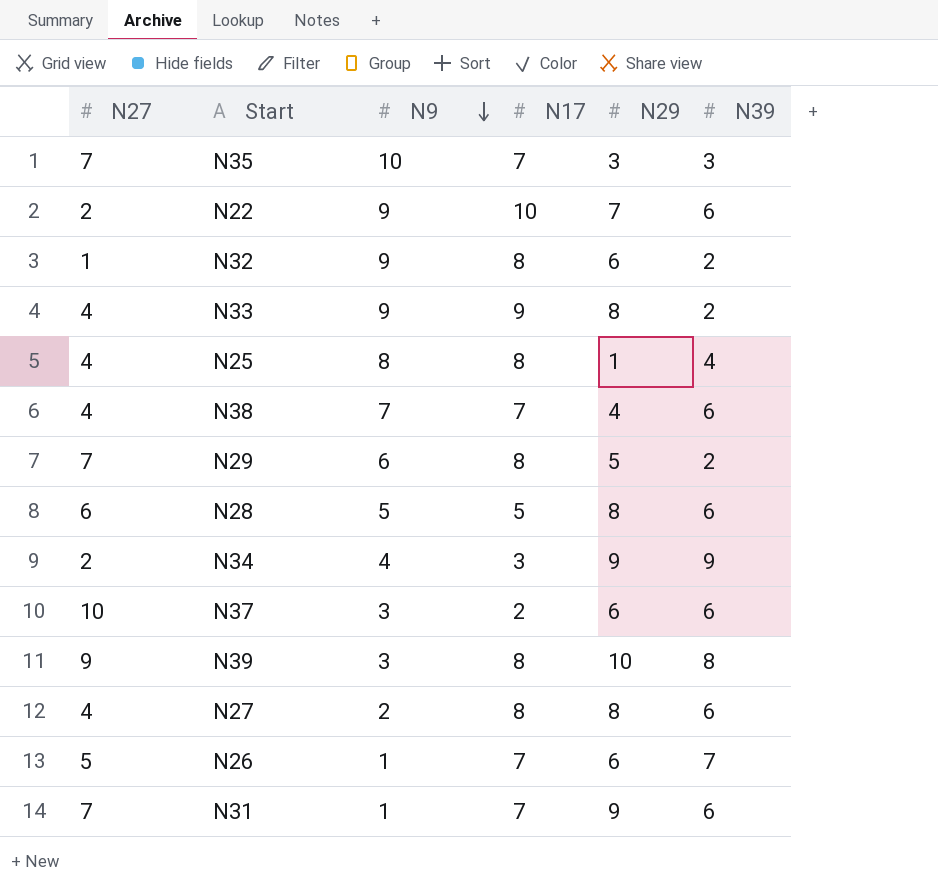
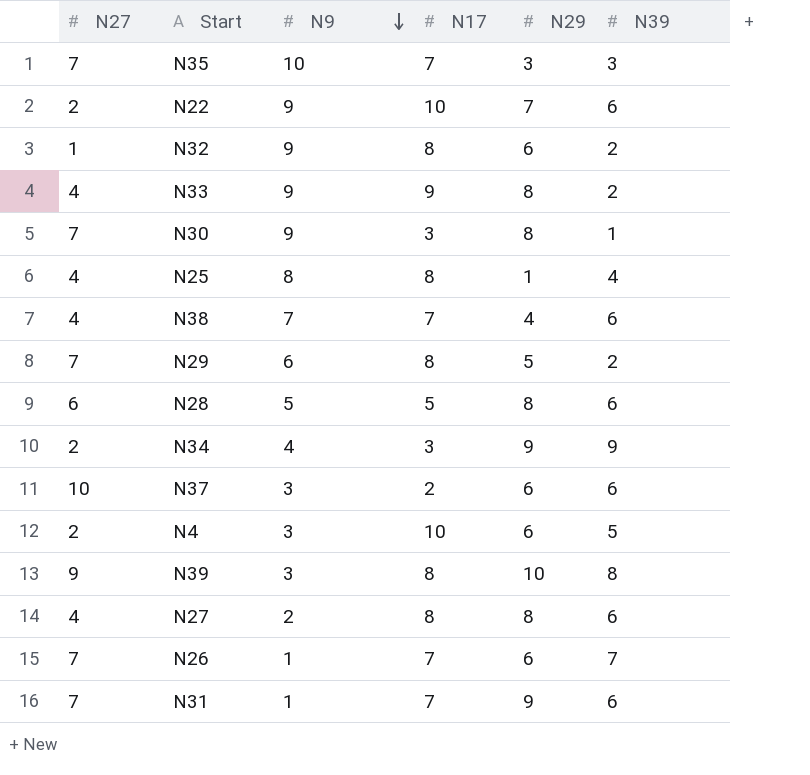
row N30: none -> 7 | 9 | 3 | 8 | 1
row N4: none -> 2 | 3 | 10 | 6 | 5
N26 | N27: 5 -> 7

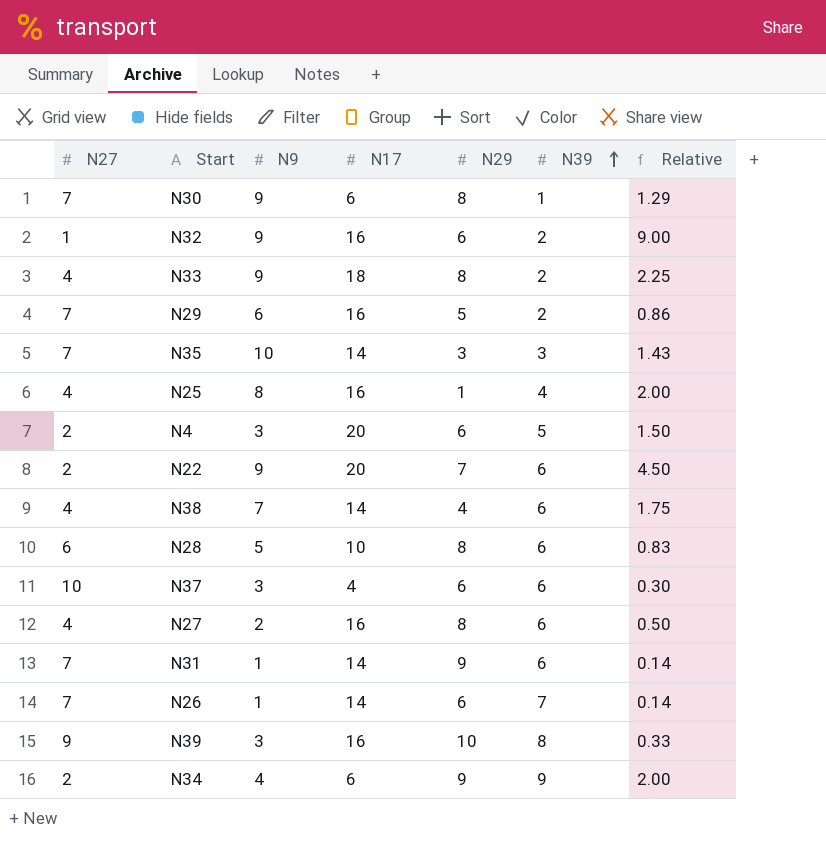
row order: N9 descending -> N39 ascending
column Relative | formula: none -> [N9] / [N27]
N30 | N17: 3 -> 6
N32 | N17: 8 -> 16
N33 | N17: 9 -> 18
N29 | N17: 8 -> 16
N35 | N17: 7 -> 14
N25 | N17: 8 -> 16
N4 | N17: 10 -> 20
N22 | N17: 10 -> 20
N38 | N17: 7 -> 14
N28 | N17: 5 -> 10
N37 | N17: 2 -> 4
N27 | N17: 8 -> 16
N31 | N17: 7 -> 14
N26 | N17: 7 -> 14
N39 | N17: 8 -> 16
N34 | N17: 3 -> 6

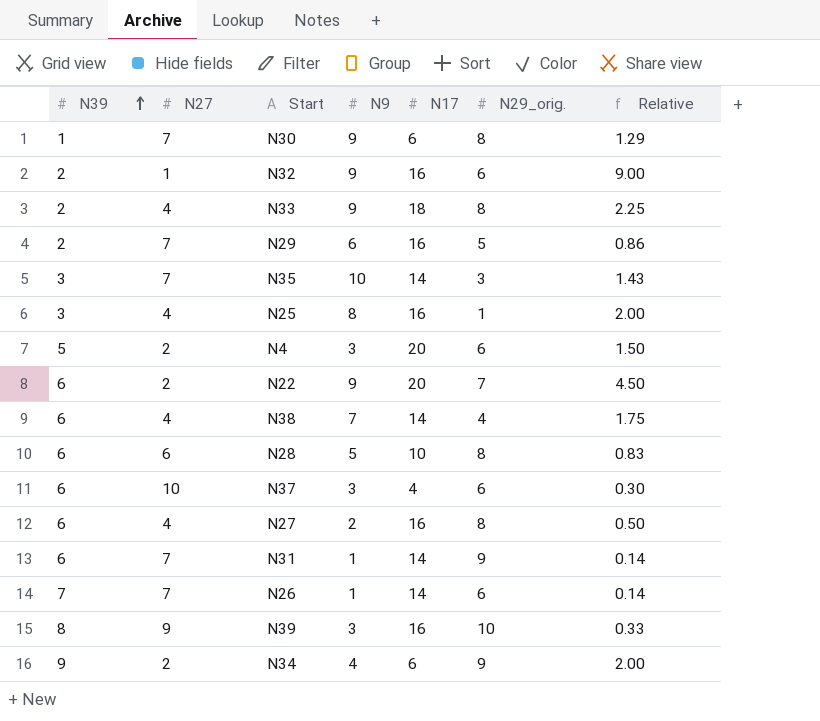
column N39 | position: 6 -> 1
column name: N29 -> N29_orig.
N25 | N39: 4 -> 3

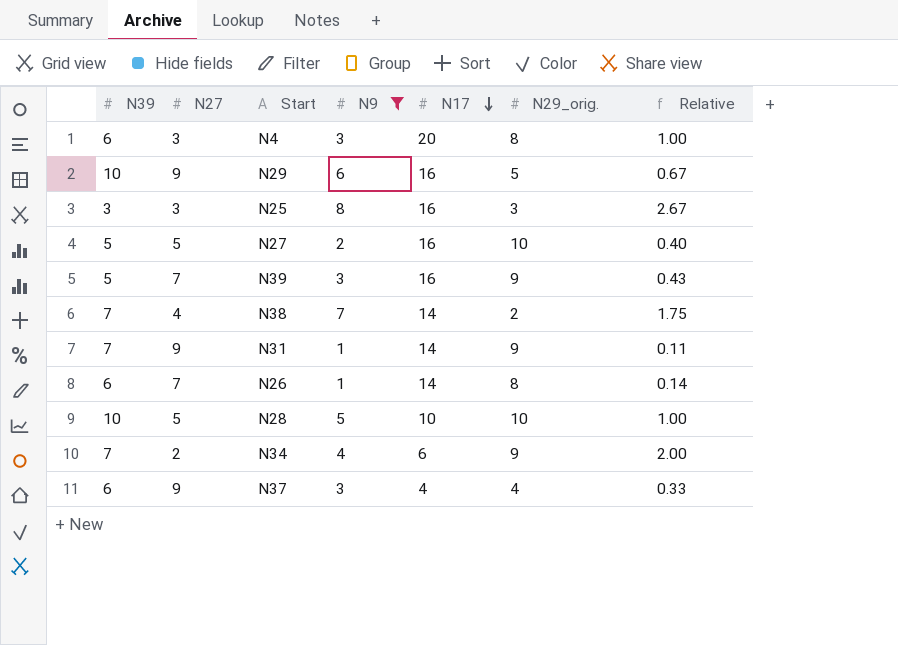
filter: none -> N9 <= 8
row order: N39 ascending -> N17 descending
N4 | N39: 5 -> 6
N4 | N27: 2 -> 3
N4 | N29_orig.: 6 -> 8
N4 | Relative: 1.50 -> 1.00
N29 | N39: 2 -> 10
N29 | N27: 7 -> 9
N29 | Relative: 0.86 -> 0.67
N25 | N27: 4 -> 3
N25 | N29_orig.: 1 -> 3
N25 | Relative: 2.00 -> 2.67
N27 | N39: 6 -> 5
N27 | N27: 4 -> 5
N27 | N29_orig.: 8 -> 10
N27 | Relative: 0.50 -> 0.40
N39 | N39: 8 -> 5
N39 | N27: 9 -> 7
N39 | N29_orig.: 10 -> 9
N39 | Relative: 0.33 -> 0.43
N38 | N39: 6 -> 7
N38 | N29_orig.: 4 -> 2
N31 | N39: 6 -> 7
N31 | N27: 7 -> 9
N31 | Relative: 0.14 -> 0.11
N26 | N39: 7 -> 6
N26 | N29_orig.: 6 -> 8
N28 | N39: 6 -> 10
N28 | N27: 6 -> 5
N28 | N29_orig.: 8 -> 10
N28 | Relative: 0.83 -> 1.00
N34 | N39: 9 -> 7
N37 | N27: 10 -> 9
N37 | N29_orig.: 6 -> 4
N37 | Relative: 0.30 -> 0.33

